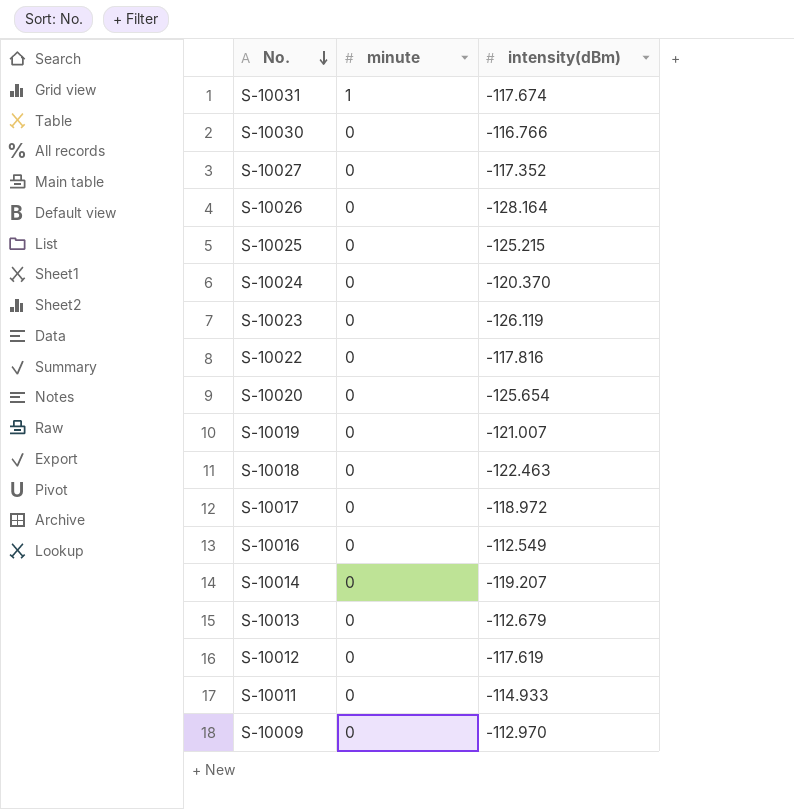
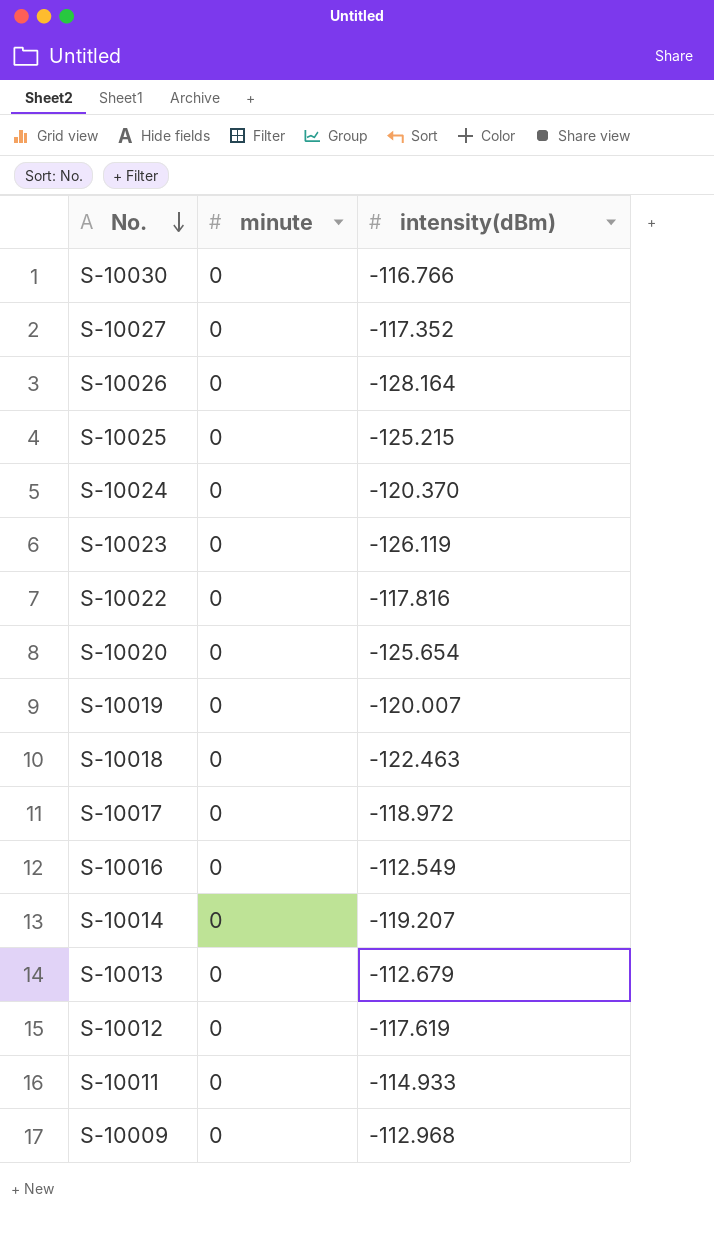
row S-10031: 1 | -117.674 -> none
S-10019 | intensity(dBm): -121.007 -> -120.007
S-10009 | intensity(dBm): -112.970 -> -112.968

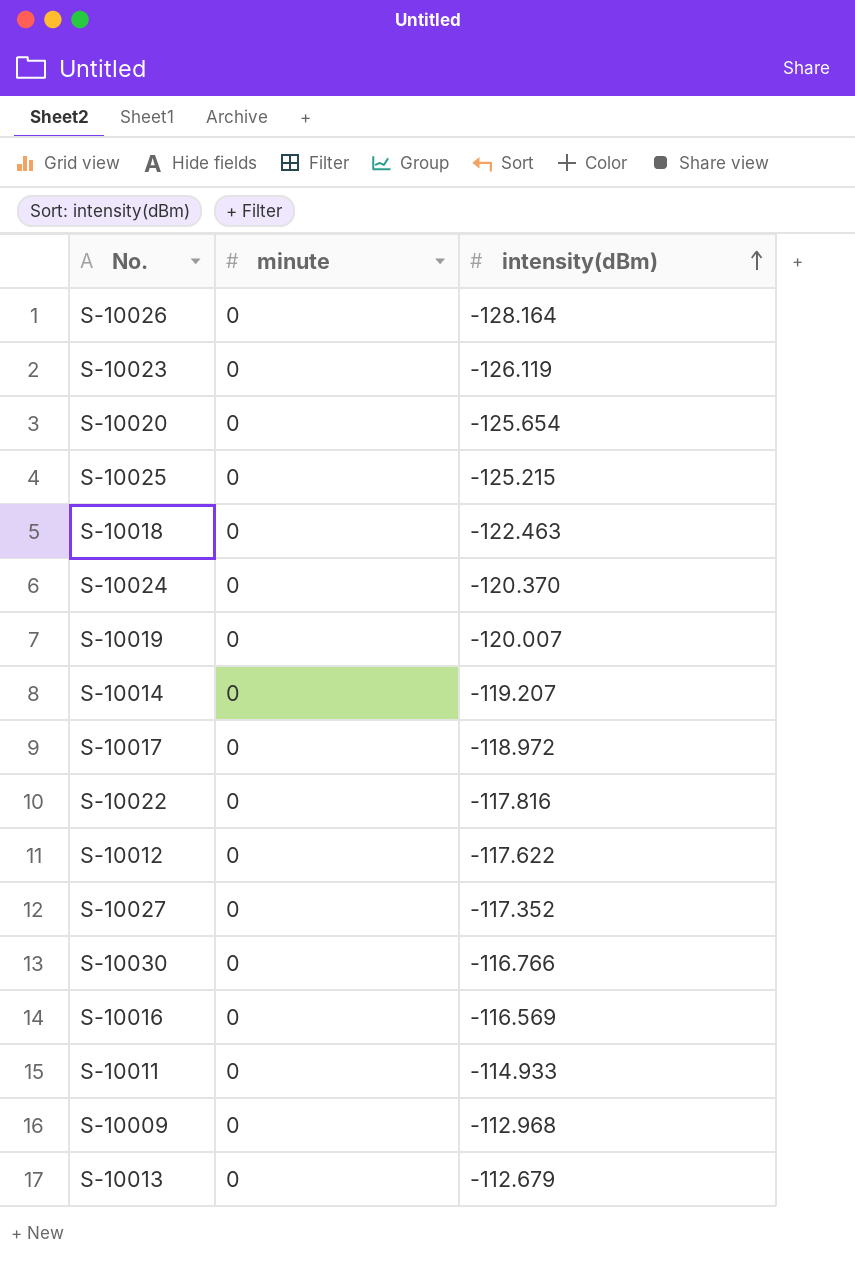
row order: No. descending -> intensity(dBm) ascending
S-10012 | intensity(dBm): -117.619 -> -117.622
S-10016 | intensity(dBm): -112.549 -> -116.569

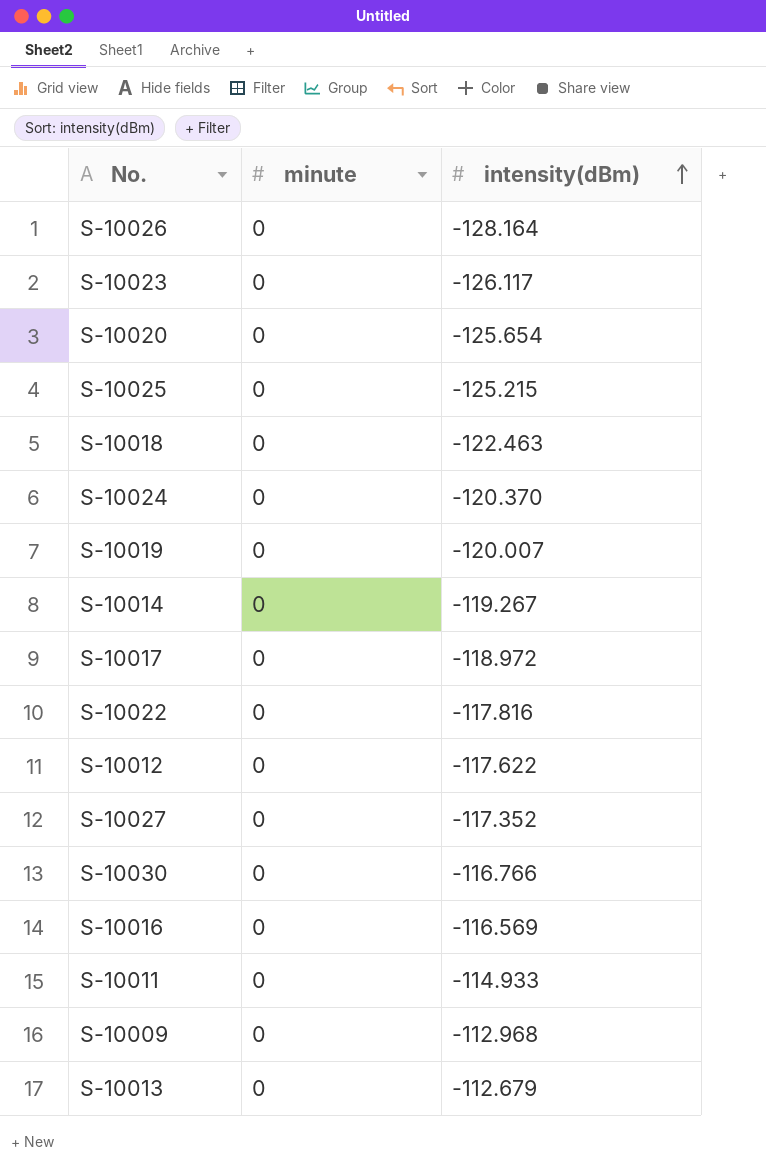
S-10023 | intensity(dBm): -126.119 -> -126.117
S-10014 | intensity(dBm): -119.207 -> -119.267

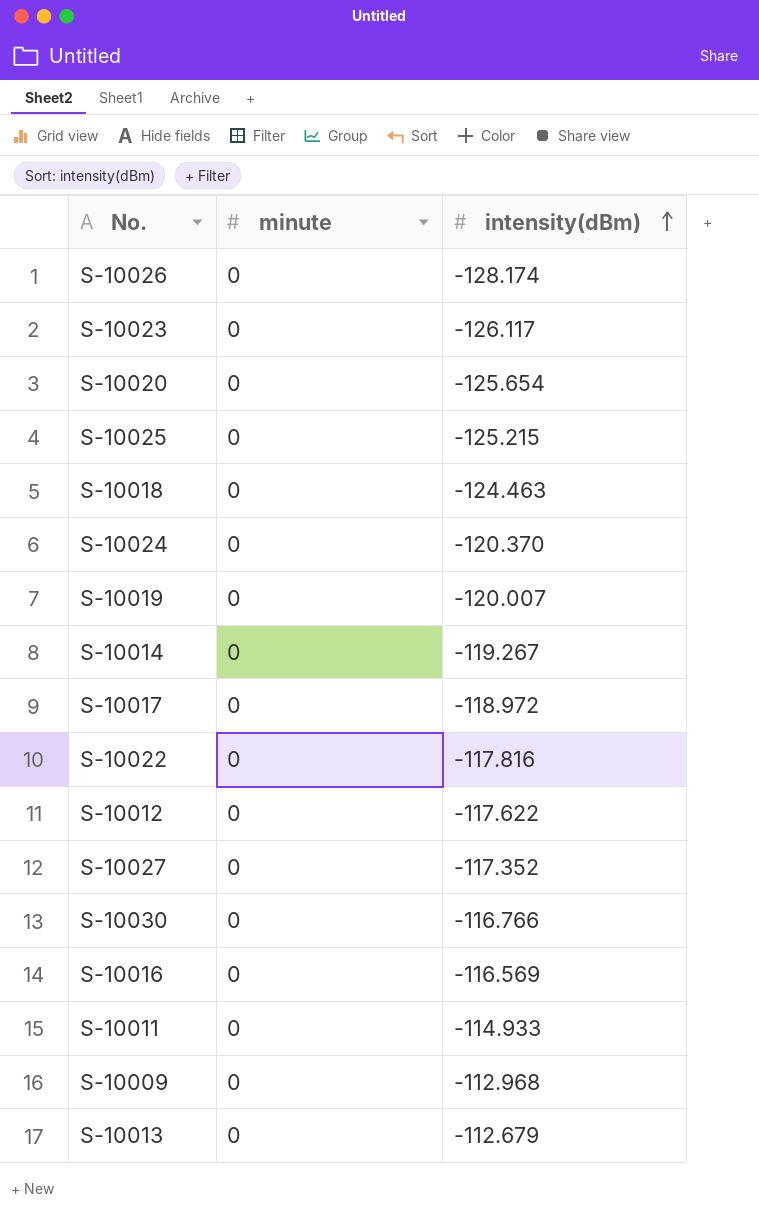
S-10026 | intensity(dBm): -128.164 -> -128.174
S-10018 | intensity(dBm): -122.463 -> -124.463

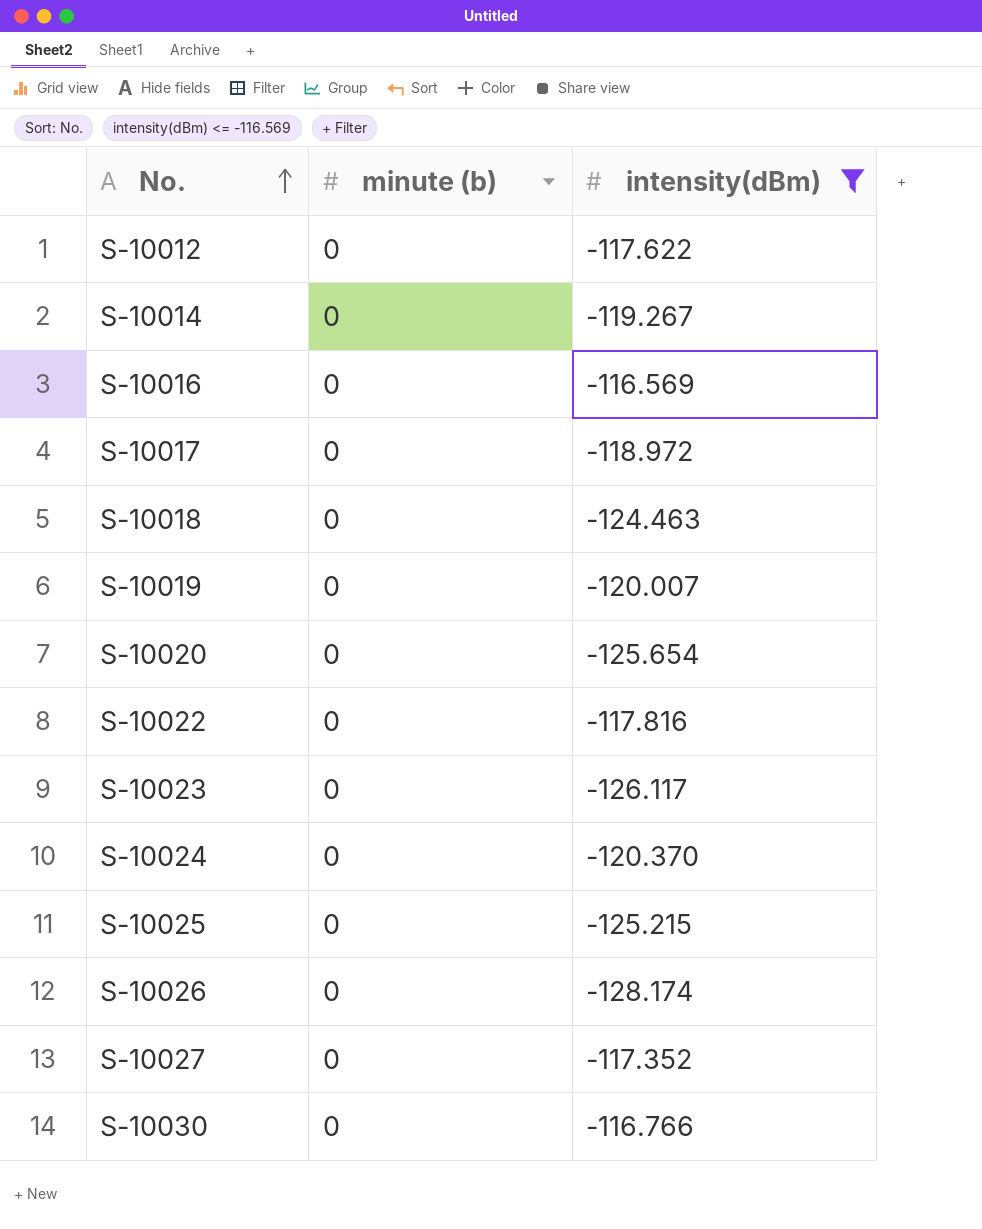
filter: none -> intensity(dBm) <= -116.569
row order: intensity(dBm) ascending -> No. ascending
column name: minute -> minute (b)

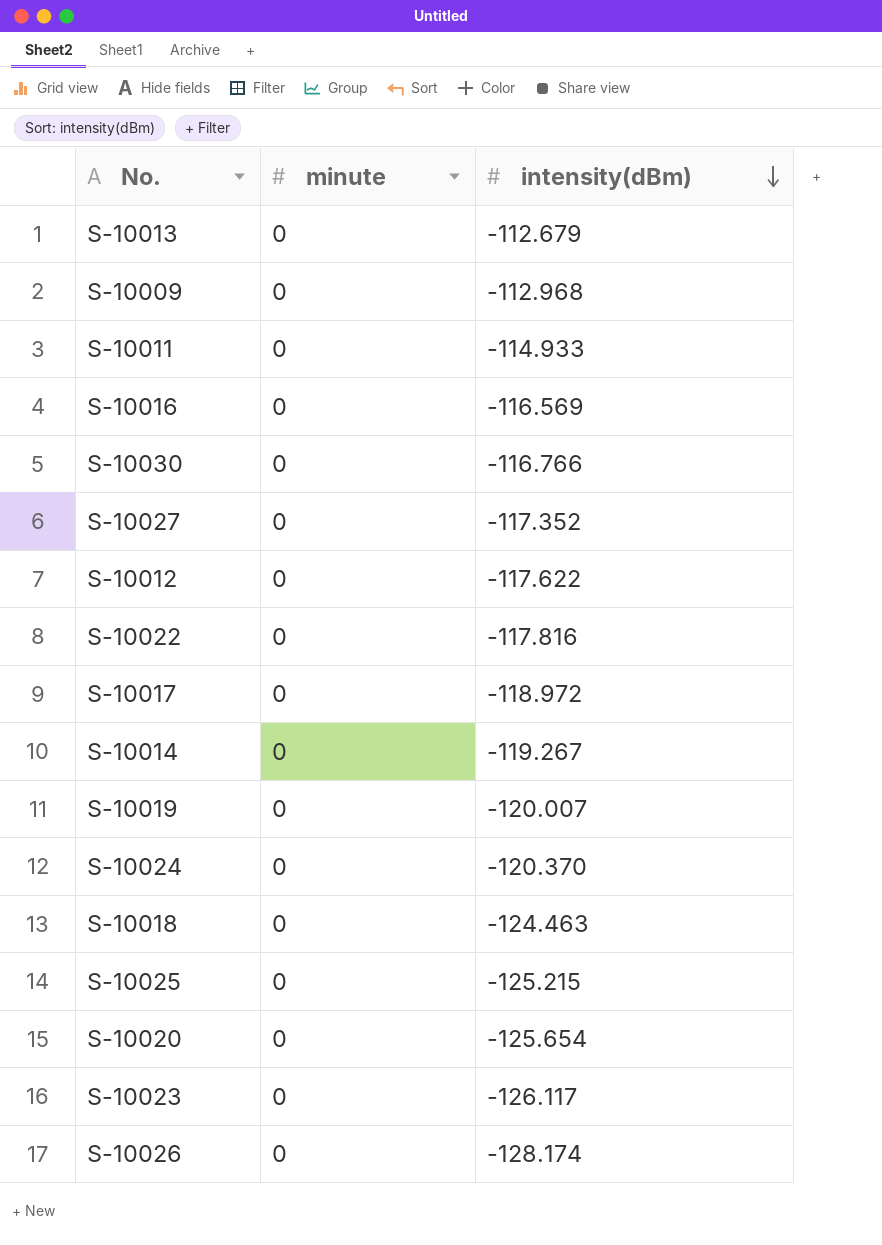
filter: intensity(dBm) <= -116.569 -> none
row order: No. ascending -> intensity(dBm) descending
column name: minute (b) -> minute

